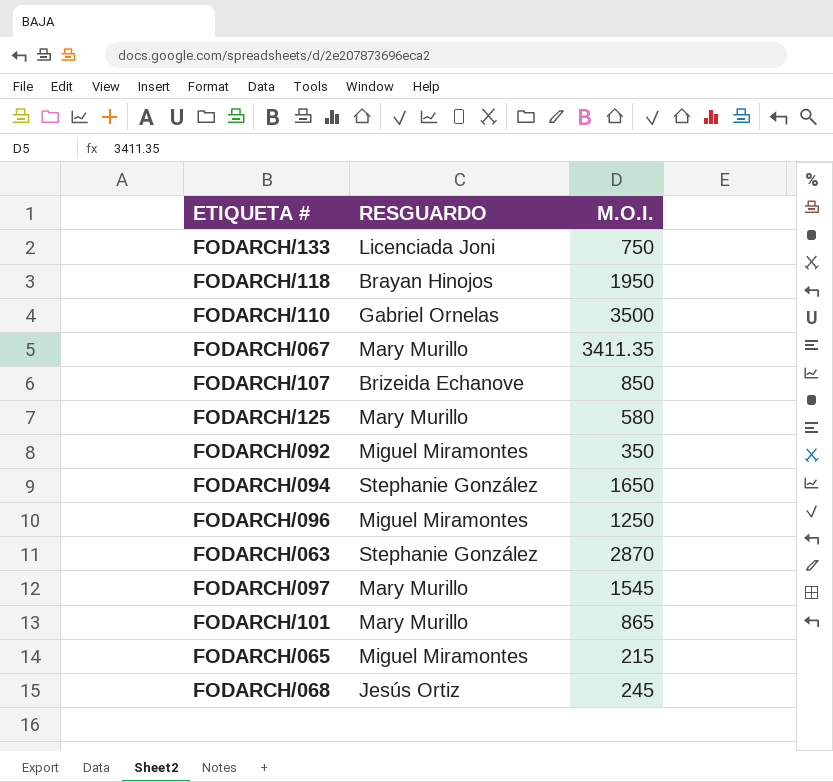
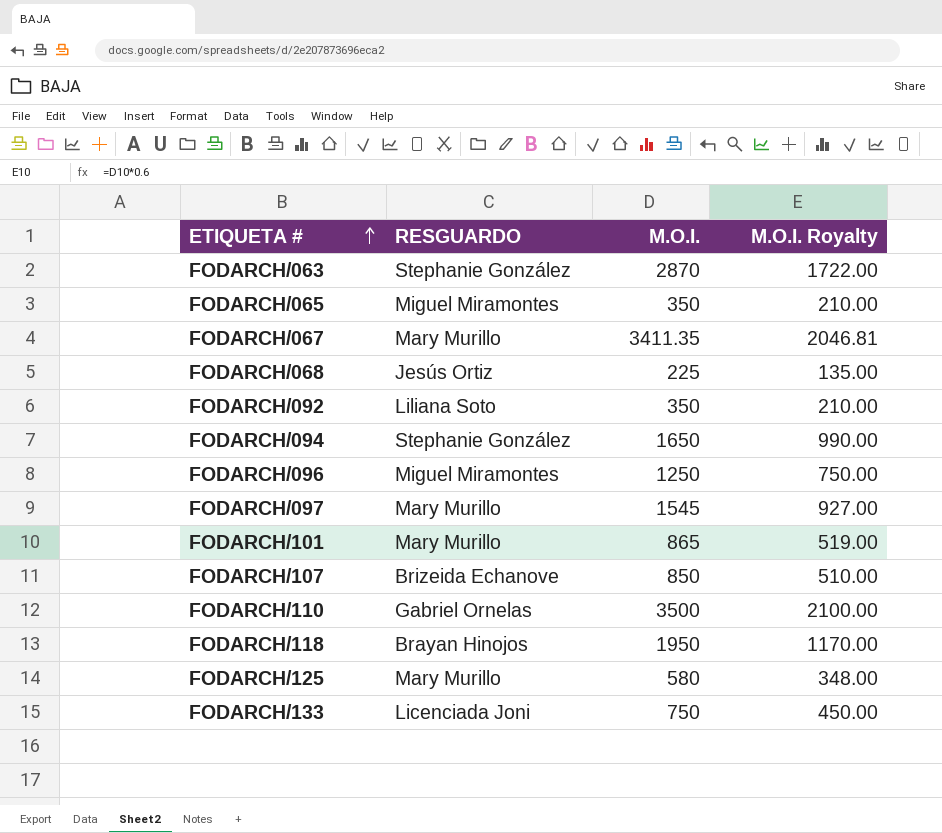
row order: none -> ETIQUETA # ascending
column M.O.I. Royalty | formula: none -> [M.O.I.] * 0.6
FODARCH/065 | M.O.I.: 215 -> 350
FODARCH/068 | M.O.I.: 245 -> 225
FODARCH/092 | RESGUARDO: Miguel Miramontes -> Liliana Soto

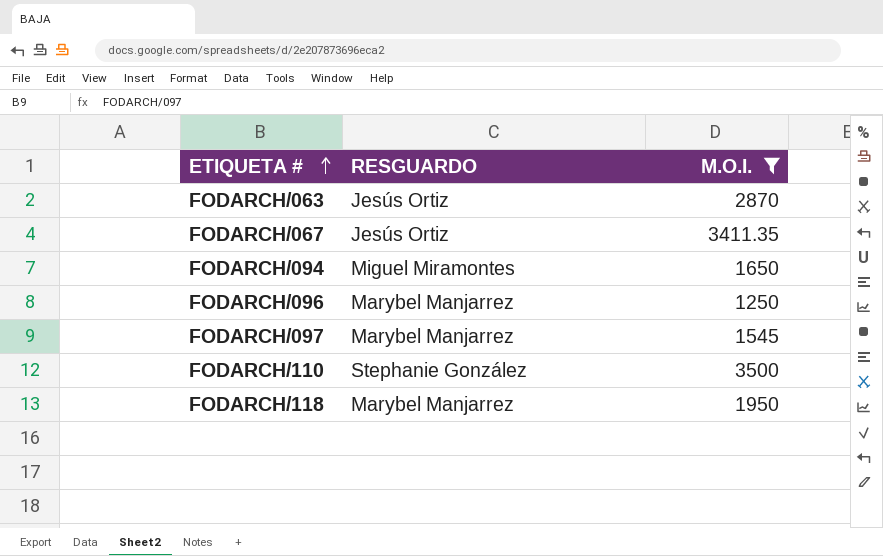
filter: none -> M.O.I. >= 1250
column M.O.I. Royalty | formula: [M.O.I.] * 0.6 -> none
FODARCH/063 | RESGUARDO: Stephanie González -> Jesús Ortiz
FODARCH/067 | RESGUARDO: Mary Murillo -> Jesús Ortiz
FODARCH/094 | RESGUARDO: Stephanie González -> Miguel Miramontes
FODARCH/096 | RESGUARDO: Miguel Miramontes -> Marybel Manjarrez
FODARCH/097 | RESGUARDO: Mary Murillo -> Marybel Manjarrez
FODARCH/110 | RESGUARDO: Gabriel Ornelas -> Stephanie González
FODARCH/118 | RESGUARDO: Brayan Hinojos -> Marybel Manjarrez

